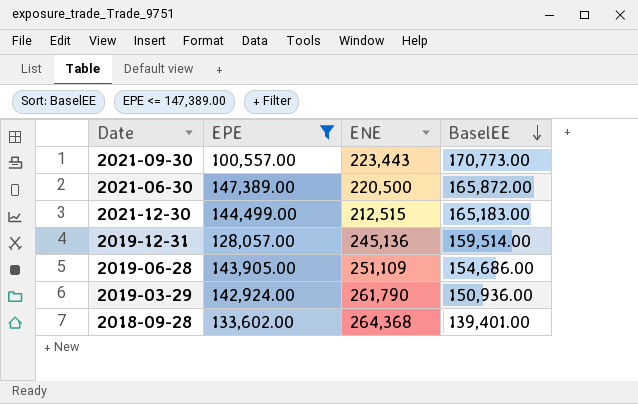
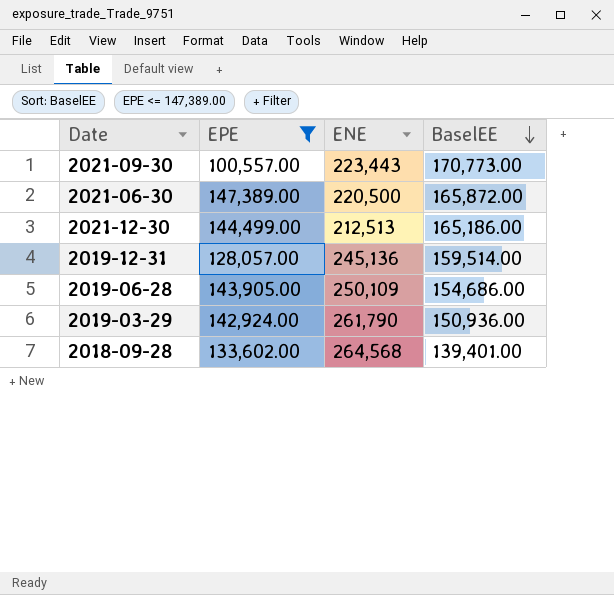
2021-12-30 | ENE: 212,515 -> 212,513
2021-12-30 | BaselEE: 165,183.00 -> 165,186.00
2019-06-28 | ENE: 251,109 -> 250,109
2018-09-28 | ENE: 264,368 -> 264,568

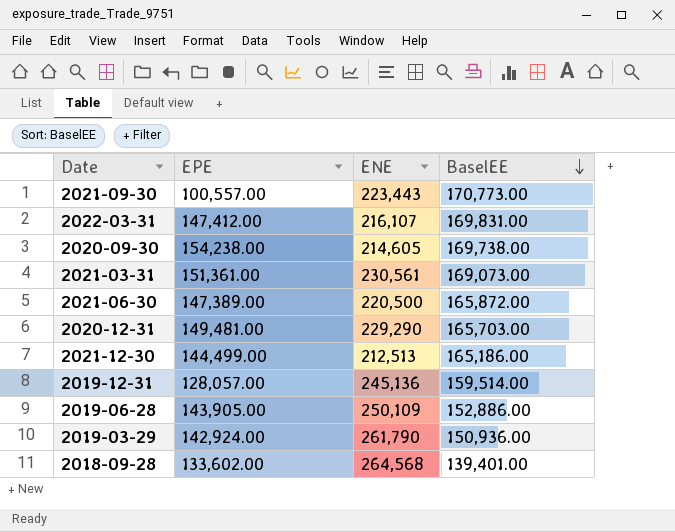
filter: EPE <= 147,389.00 -> none
2019-06-28 | BaselEE: 154,686.00 -> 152,886.00

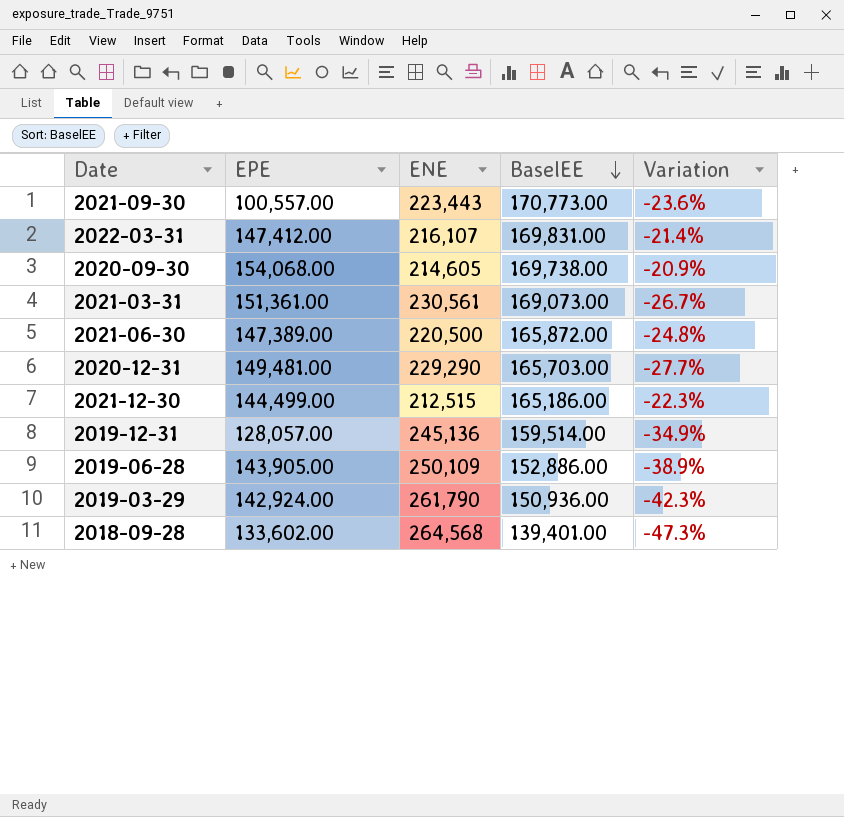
column Variation | formula: none -> ([BaselEE] - [ENE]) / [ENE]
2020-09-30 | EPE: 154,238.00 -> 154,068.00
2021-12-30 | ENE: 212,513 -> 212,515

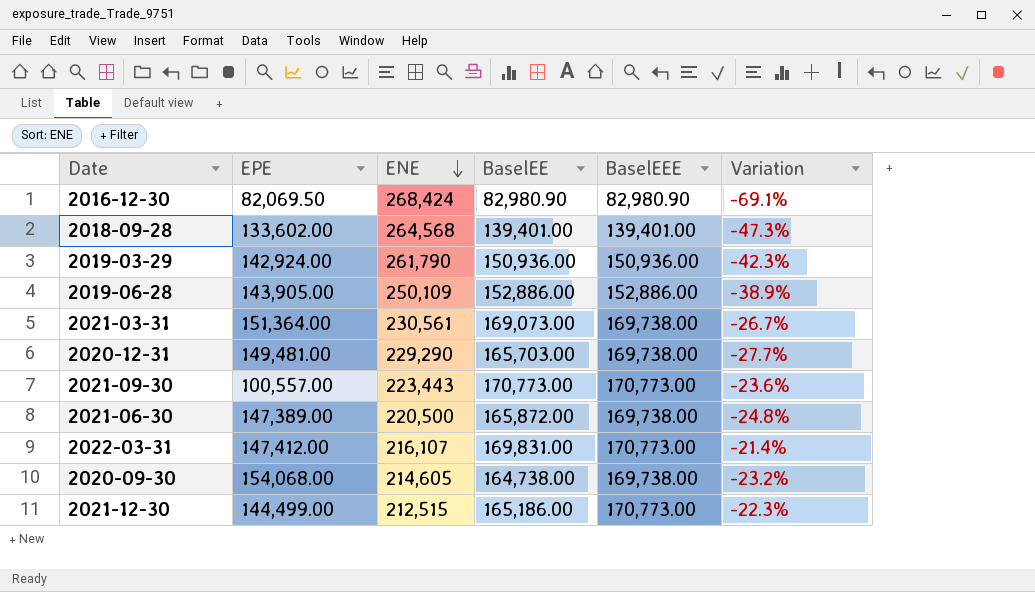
row order: BaselEE descending -> ENE descending
column BaselEEE | position: none -> 5
row 2019-12-31: 128,057.00 | 245,136 | 159,514.00 | -34.9% -> none
row 2016-12-30: none -> 82,069.50 | 268,424 | 82,980.90 | 82,980.90 | -69.1%
2021-03-31 | EPE: 151,361.00 -> 151,364.00
2020-09-30 | BaselEE: 169,738.00 -> 164,738.00
2020-09-30 | Variation: -20.9% -> -23.2%

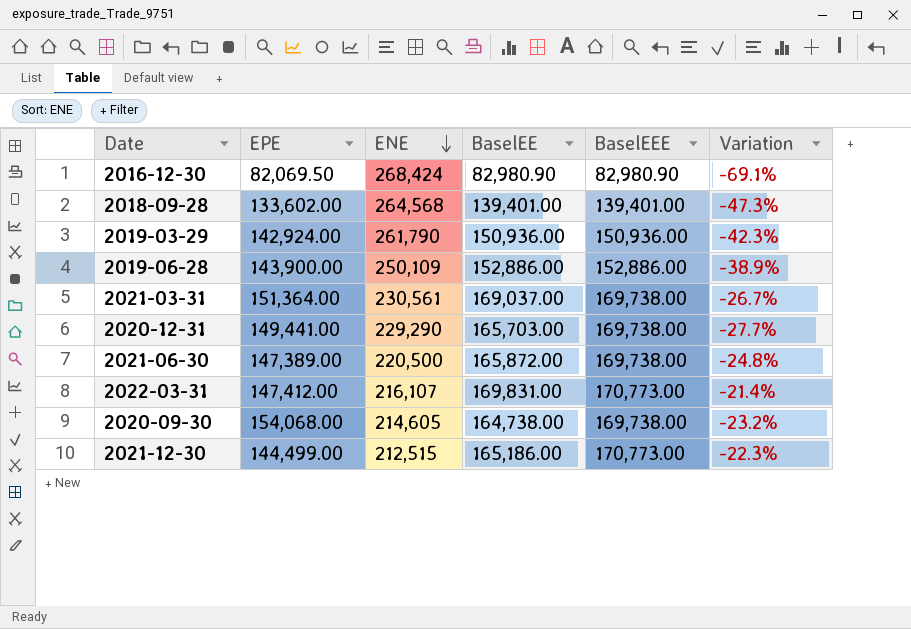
row 2021-09-30: 100,557.00 | 223,443 | 170,773.00 | 170,773.00 | -23.6% -> none
2019-06-28 | EPE: 143,905.00 -> 143,900.00
2021-03-31 | BaselEE: 169,073.00 -> 169,037.00
2020-12-31 | EPE: 149,481.00 -> 149,441.00

